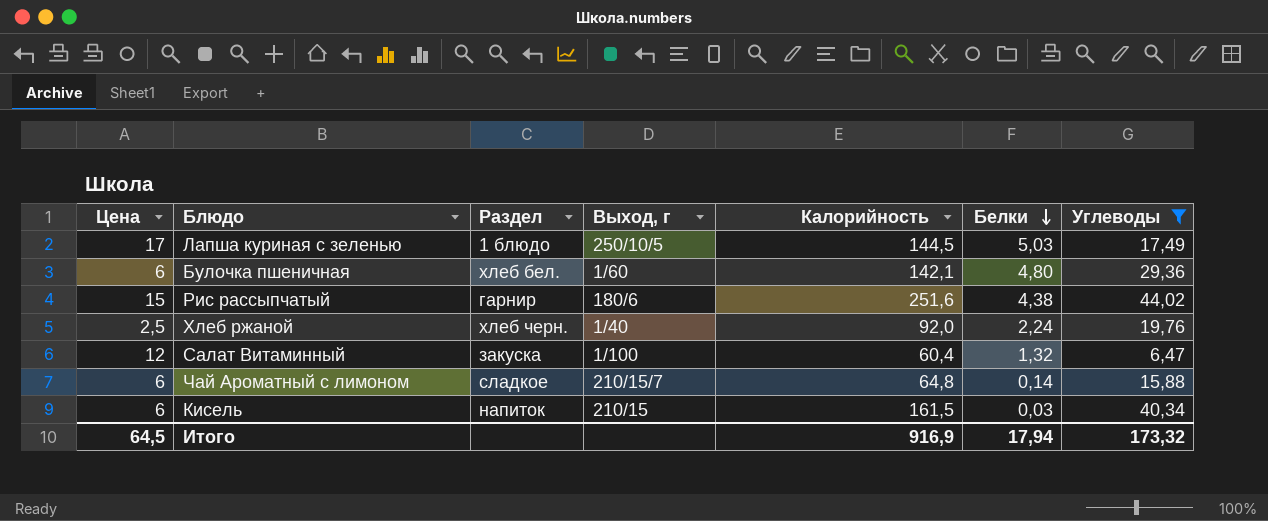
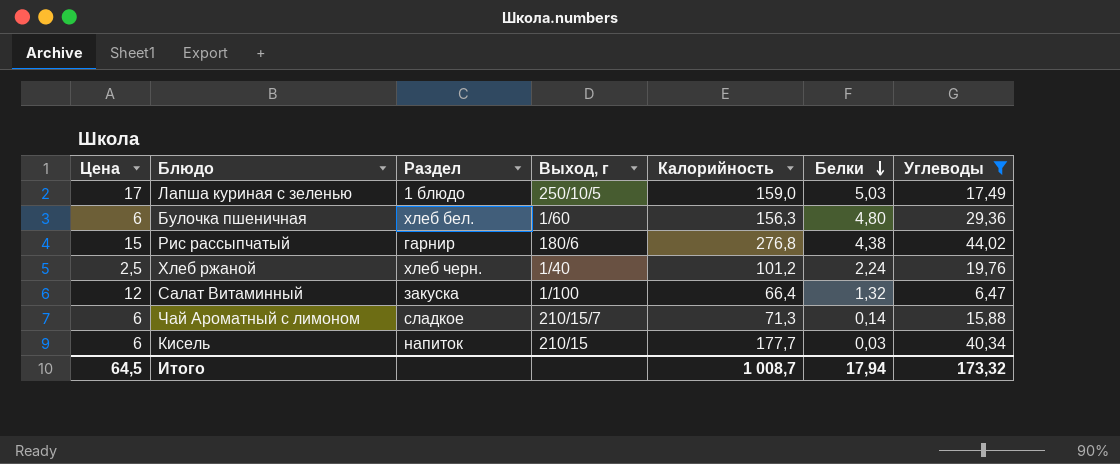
Лапша куриная с зеленью | Калорийность: 144,5 -> 159,0
Булочка пшеничная | Калорийность: 142,1 -> 156,3
Рис рассыпчатый | Калорийность: 251,6 -> 276,8
Хлеб ржаной | Калорийность: 92,0 -> 101,2
Салат Витаминный | Калорийность: 60,4 -> 66,4
Чай Ароматный с лимоном | Калорийность: 64,8 -> 71,3
Кисель | Калорийность: 161,5 -> 177,7
Итого | Калорийность: 916,9 -> 1 008,7

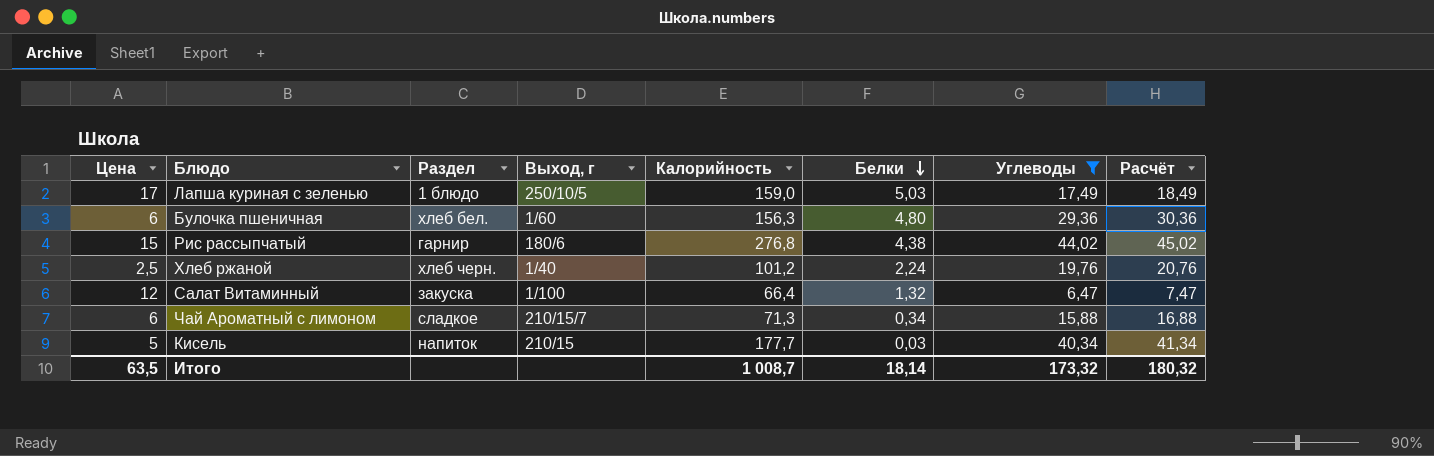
column Расчёт | formula: none -> [Углеводы] + 1
Чай Ароматный с лимоном | Белки: 0,14 -> 0,34
Кисель | Цена: 6 -> 5
Итого | Цена: 64,5 -> 63,5
Итого | Белки: 17,94 -> 18,14

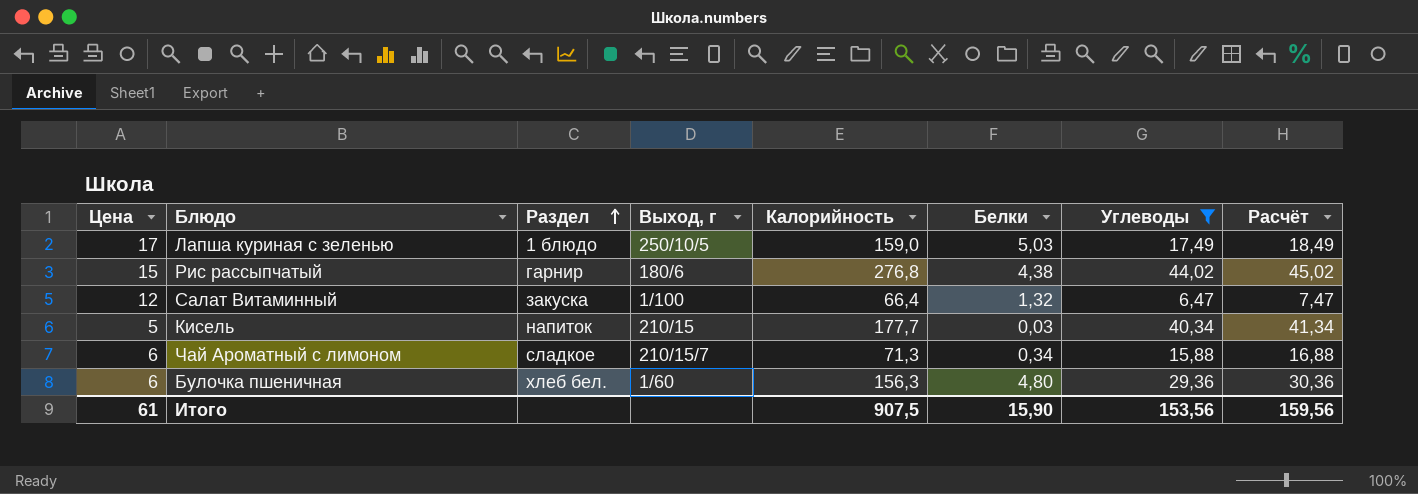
row order: Белки descending -> Раздел ascending
row Хлеб ржаной: 2,5 | хлеб черн. | 1/40 | 101,2 | 2,24 | 19,76 | 20,76 -> none
Итого | Цена: 63,5 -> 61
Итого | Калорийность: 1 008,7 -> 907,5
Итого | Белки: 18,14 -> 15,90
Итого | Углеводы: 173,32 -> 153,56
Итого | Расчёт: 180,32 -> 159,56

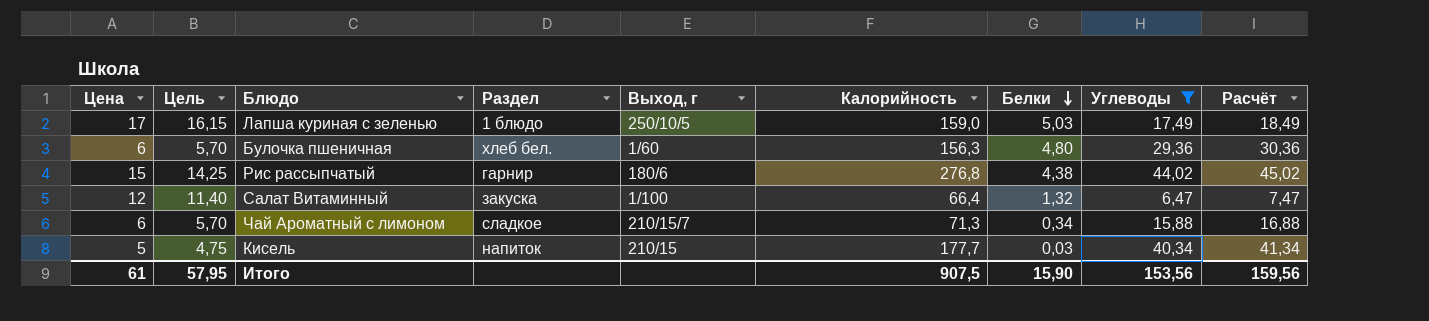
row order: Раздел ascending -> Белки descending
column Цель | formula: none -> [Цена] * 0,95

